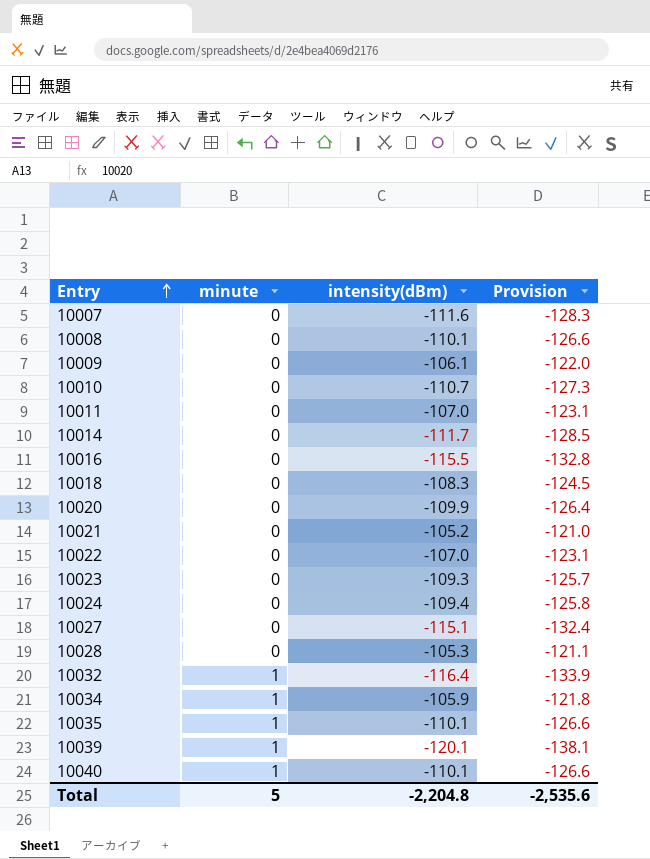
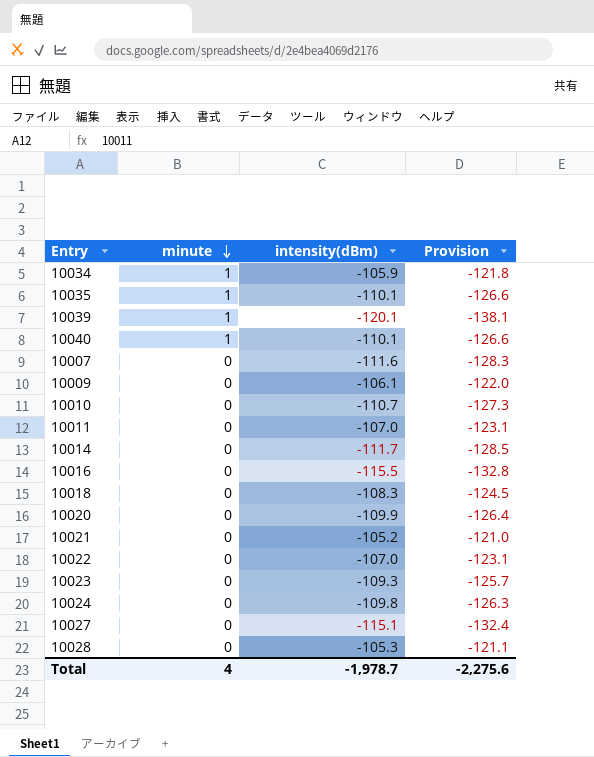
row order: Entry ascending -> minute descending
row 10008: 0 | -110.1 | -126.6 -> none
row 10032: 1 | -116.4 | -133.9 -> none
10024 | intensity(dBm): -109.4 -> -109.8
10024 | Provision: -125.8 -> -126.3
Total | minute: 5 -> 4
Total | intensity(dBm): -2,204.8 -> -1,978.7
Total | Provision: -2,535.6 -> -2,275.6

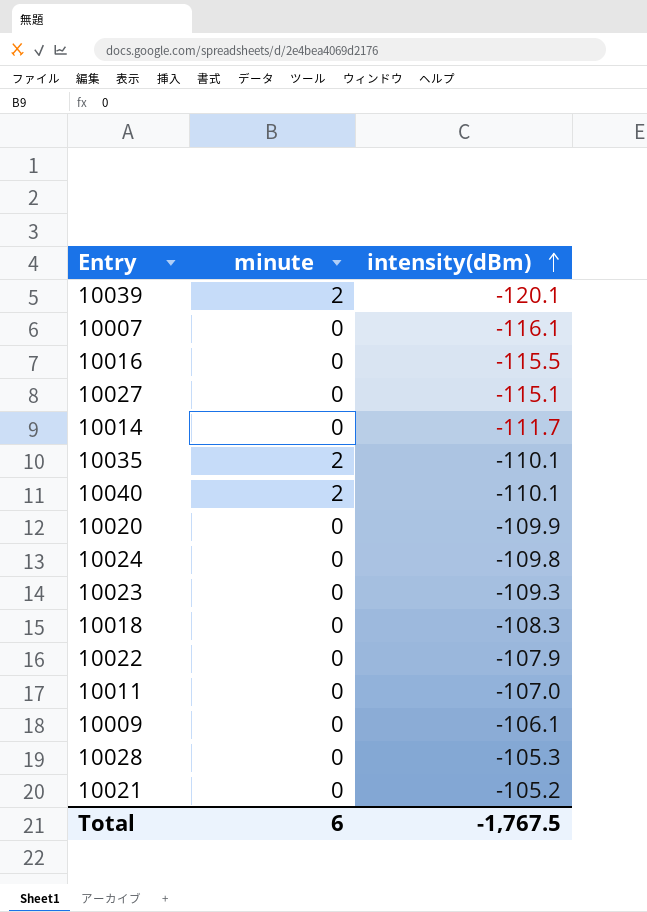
row order: minute descending -> intensity(dBm) ascending
column Provision | formula: [intensity(dBm)] * 1.15 -> none
row 10034: 1 | -105.9 | -121.8 -> none
row 10010: 0 | -110.7 | -127.3 -> none
10039 | minute: 1 -> 2
10007 | intensity(dBm): -111.6 -> -116.1
10035 | minute: 1 -> 2
10040 | minute: 1 -> 2
10022 | intensity(dBm): -107.0 -> -107.9
Total | minute: 4 -> 6
Total | intensity(dBm): -1,978.7 -> -1,767.5

